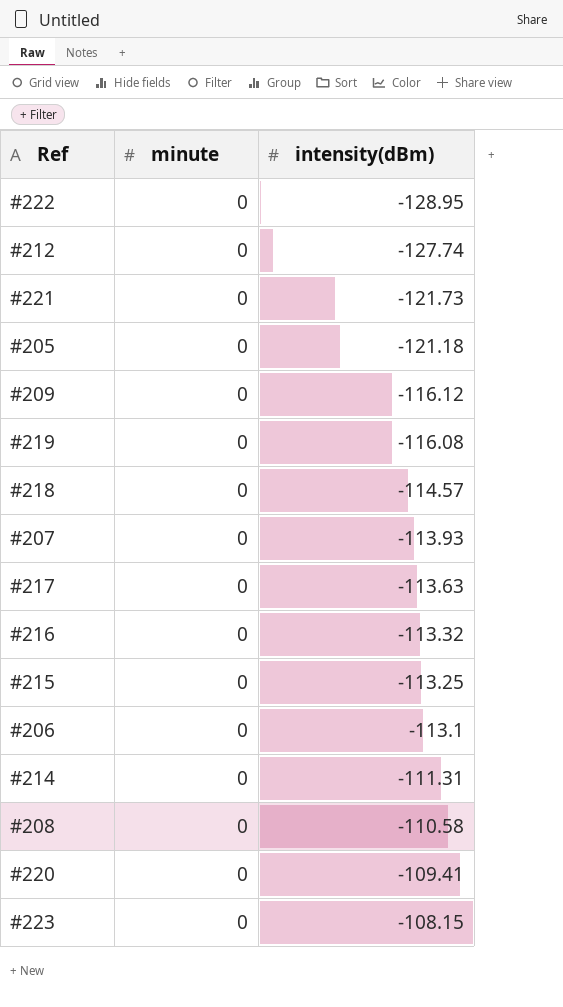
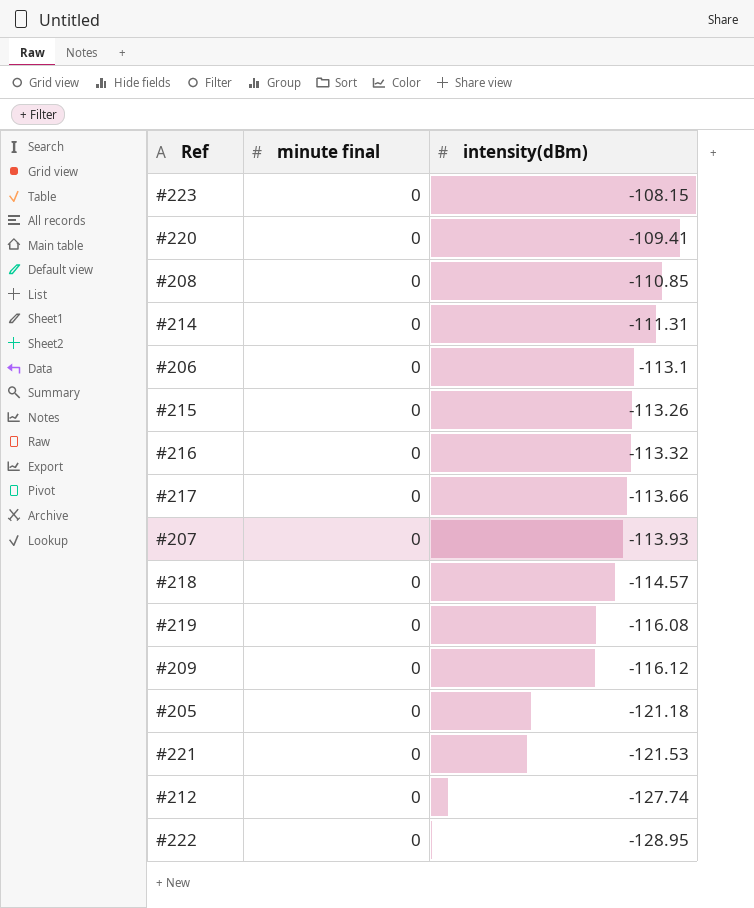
row order: intensity(dBm) ascending -> intensity(dBm) descending
column name: minute -> minute final
#208 | intensity(dBm): -110.58 -> -110.85
#215 | intensity(dBm): -113.25 -> -113.26
#217 | intensity(dBm): -113.63 -> -113.66
#221 | intensity(dBm): -121.73 -> -121.53

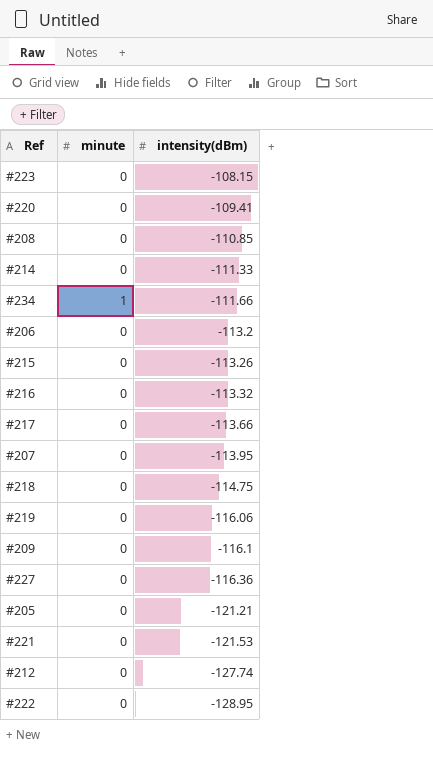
column name: minute final -> minute
#214 | intensity(dBm): -111.31 -> -111.33
row #234: none -> 1 | -111.66
#206 | intensity(dBm): -113.1 -> -113.2
#207 | intensity(dBm): -113.93 -> -113.95
#218 | intensity(dBm): -114.57 -> -114.75
#219 | intensity(dBm): -116.08 -> -116.06
#209 | intensity(dBm): -116.12 -> -116.1
row #227: none -> 0 | -116.36
#205 | intensity(dBm): -121.18 -> -121.21

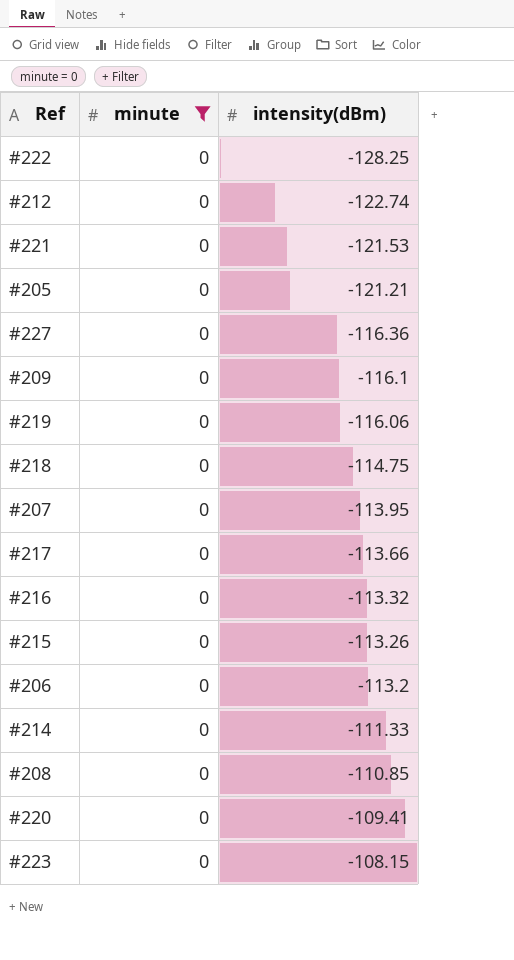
filter: none -> minute = 0
row order: intensity(dBm) descending -> intensity(dBm) ascending
#222 | intensity(dBm): -128.95 -> -128.25
#212 | intensity(dBm): -127.74 -> -122.74

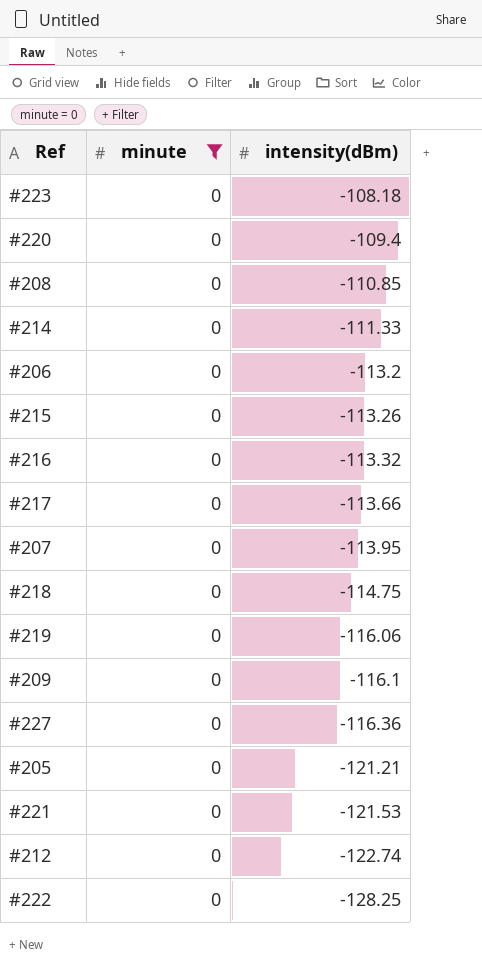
row order: intensity(dBm) ascending -> intensity(dBm) descending
#223 | intensity(dBm): -108.15 -> -108.18
#220 | intensity(dBm): -109.41 -> -109.4

